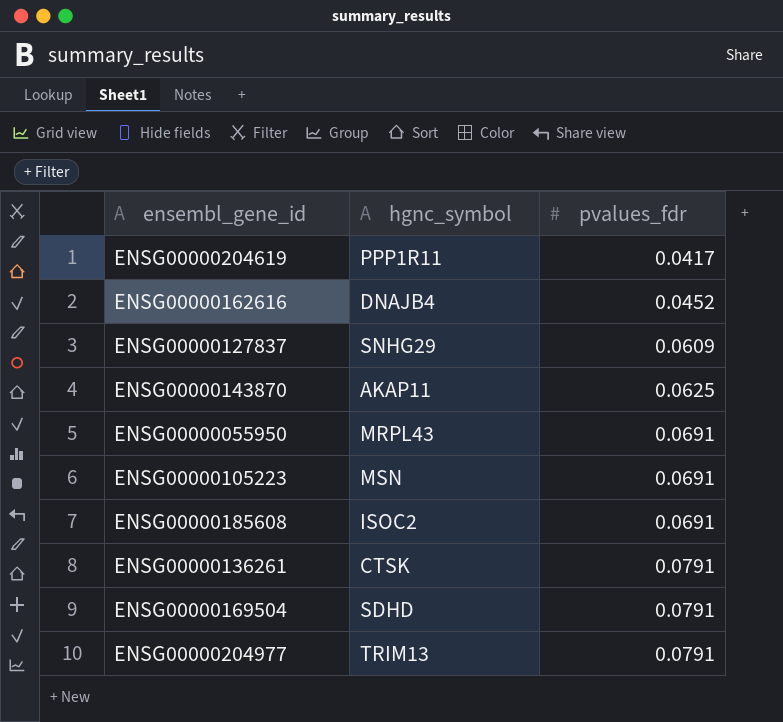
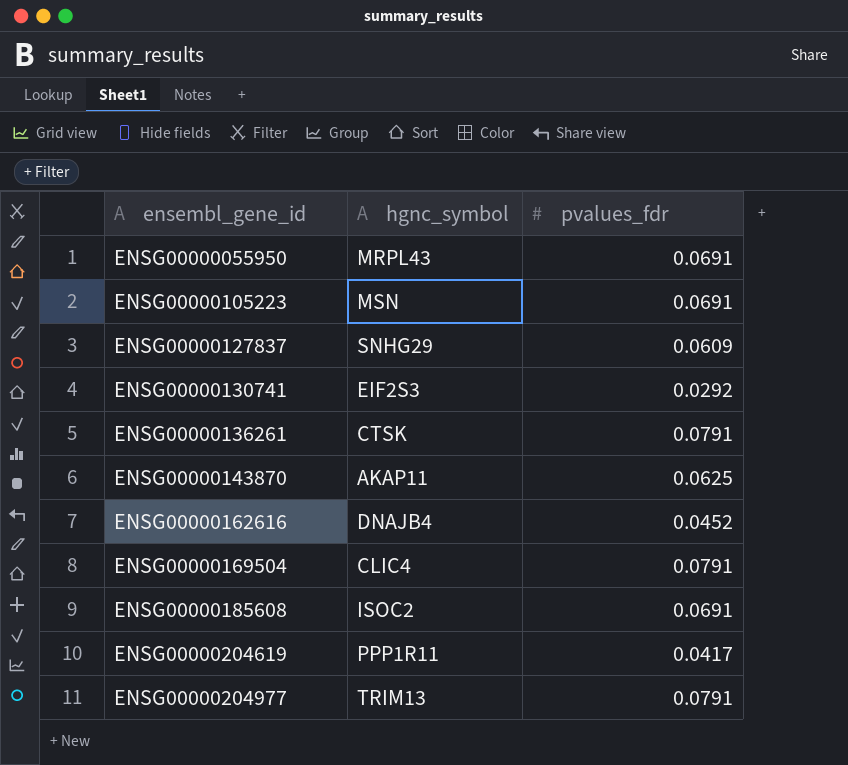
row order: pvalues_fdr ascending -> ensembl_gene_id ascending
row ENSG00000130741: none -> EIF2S3 | 0.0292
ENSG00000169504 | hgnc_symbol: SDHD -> CLIC4

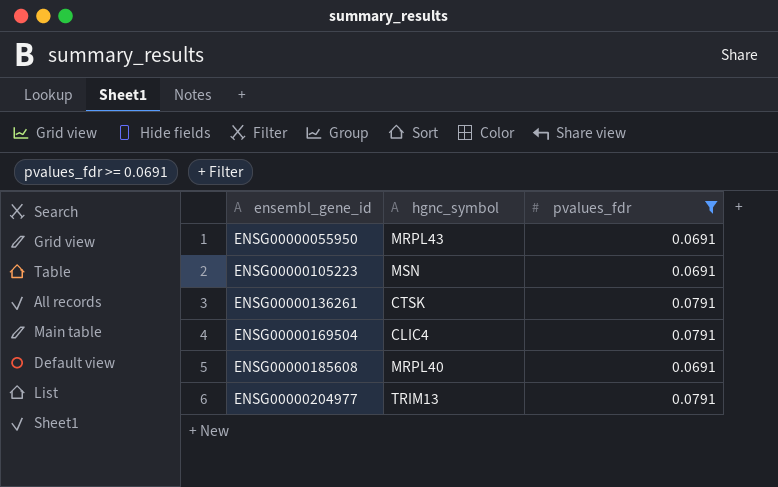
filter: none -> pvalues_fdr >= 0.0691
ENSG00000185608 | hgnc_symbol: ISOC2 -> MRPL40

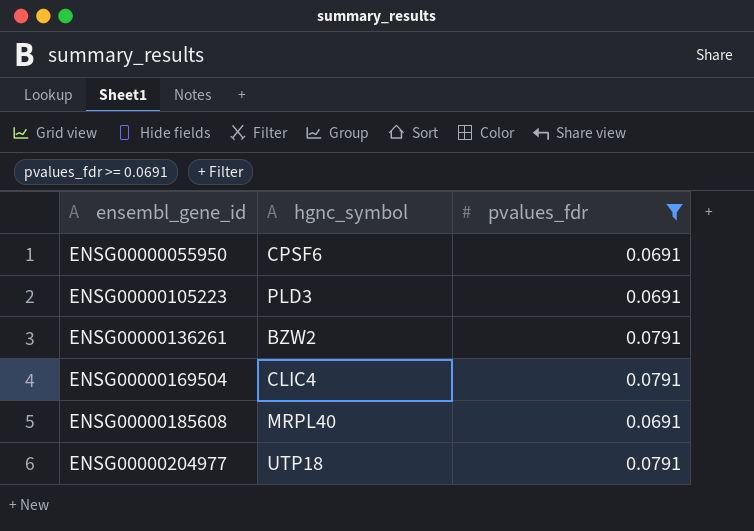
ENSG00000055950 | hgnc_symbol: MRPL43 -> CPSF6
ENSG00000105223 | hgnc_symbol: MSN -> PLD3
ENSG00000136261 | hgnc_symbol: CTSK -> BZW2
ENSG00000204977 | hgnc_symbol: TRIM13 -> UTP18

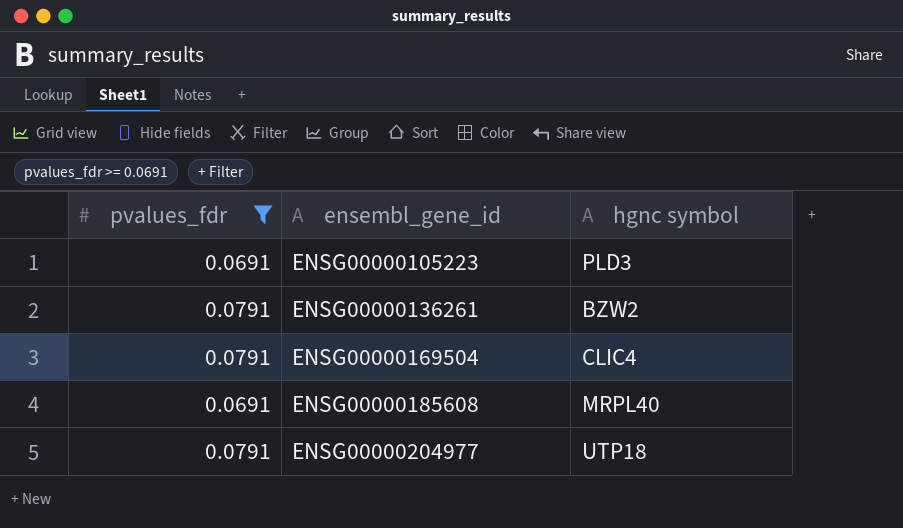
column pvalues_fdr | position: 3 -> 1
column name: hgnc_symbol -> hgnc symbol
row ENSG00000055950: CPSF6 | 0.0691 -> none

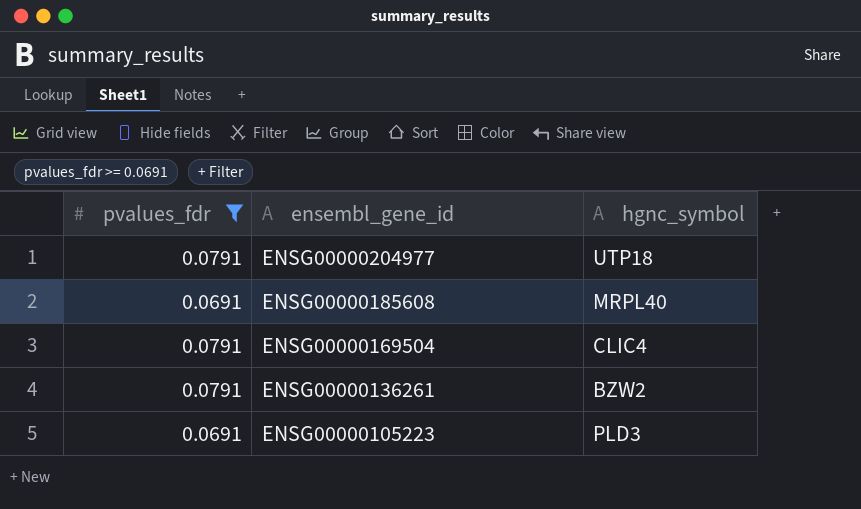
row order: ensembl_gene_id ascending -> ensembl_gene_id descending
column name: hgnc symbol -> hgnc_symbol

